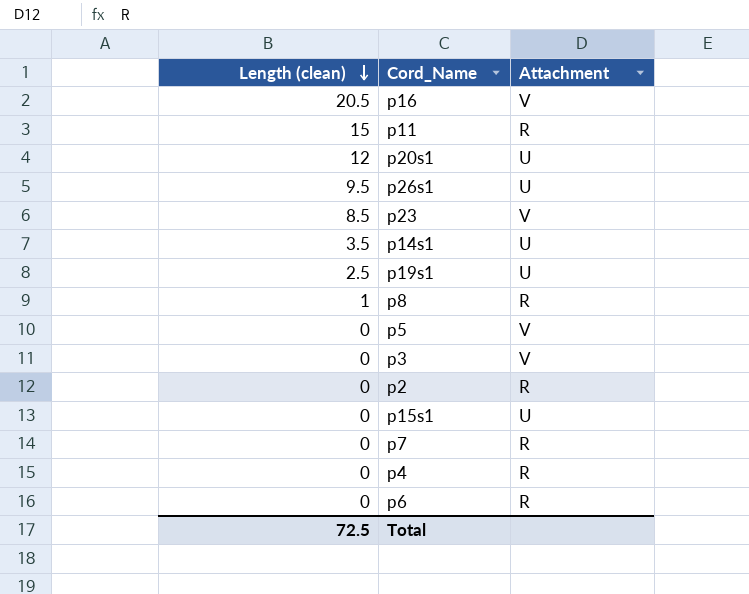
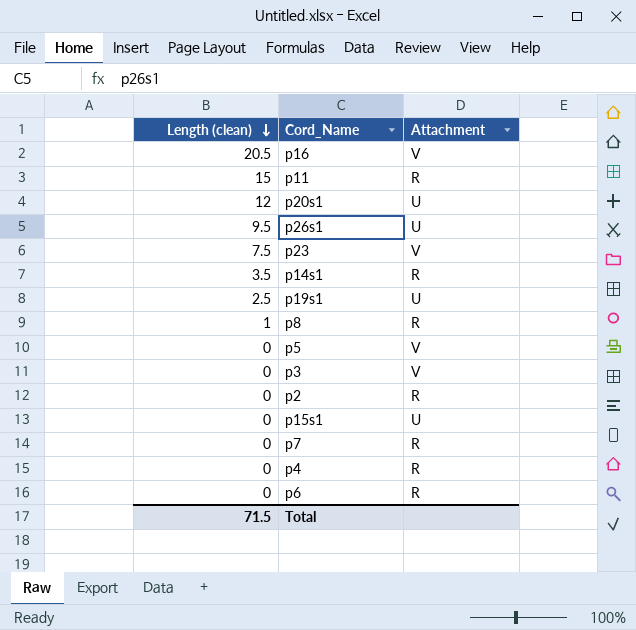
p23 | Length (clean): 8.5 -> 7.5
p14s1 | Attachment: U -> R
Total | Length (clean): 72.5 -> 71.5

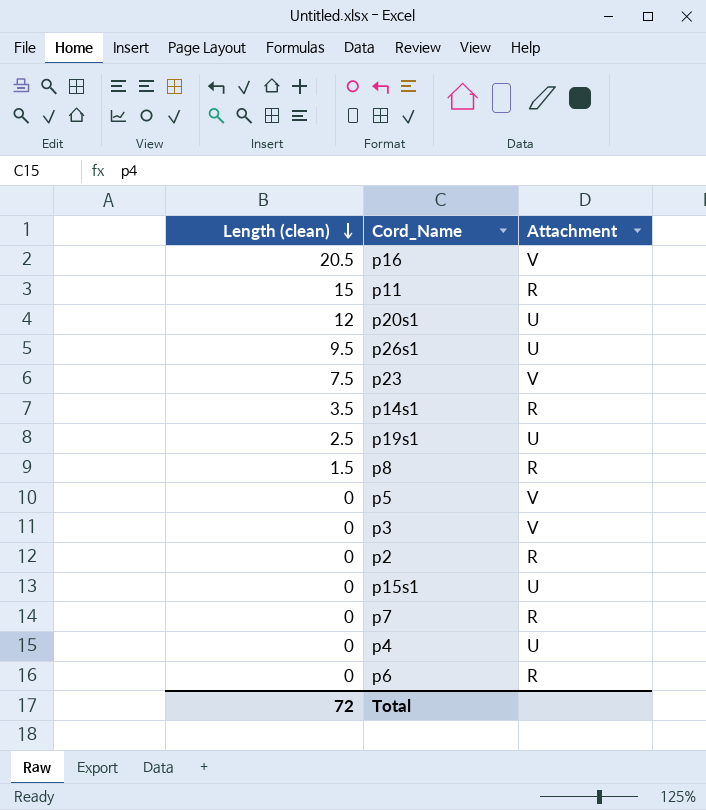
p8 | Length (clean): 1 -> 1.5
p4 | Attachment: R -> U
Total | Length (clean): 71.5 -> 72

